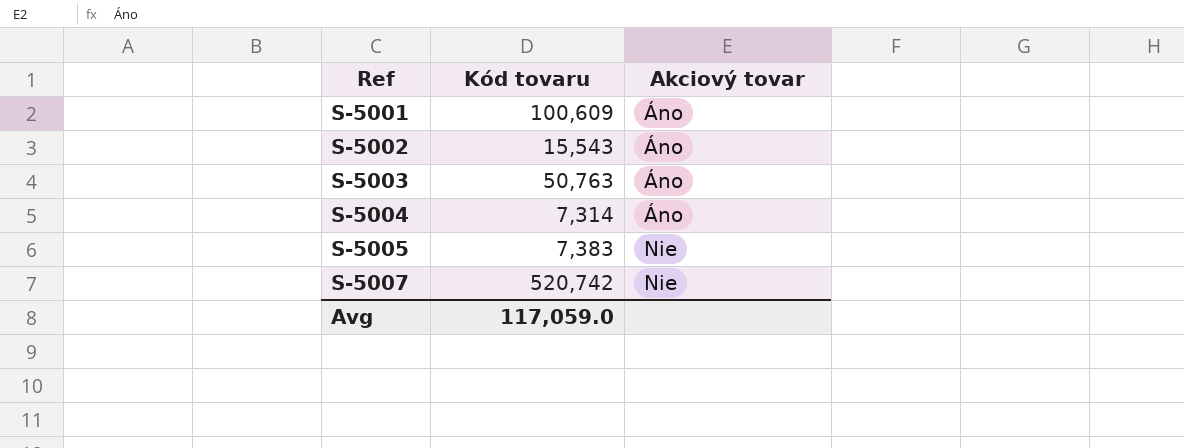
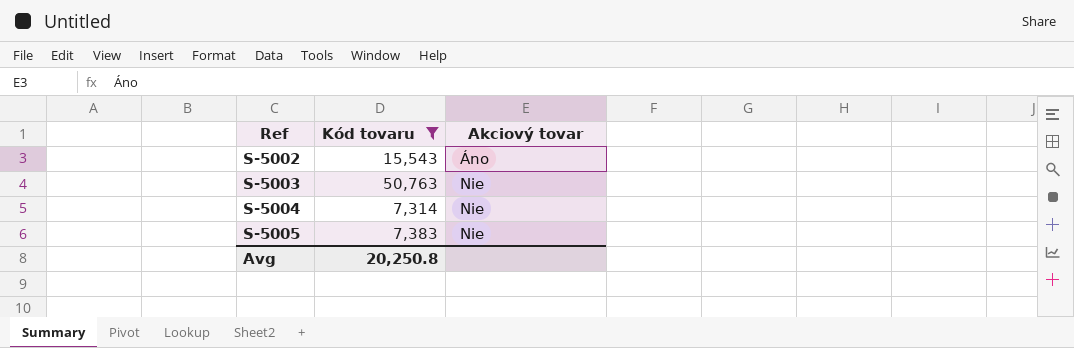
filter: none -> Kód tovaru <= 50,763
S-5003 | Akciový tovar: Áno -> Nie
S-5004 | Akciový tovar: Áno -> Nie
Avg | Kód tovaru: 117,059.0 -> 20,250.8

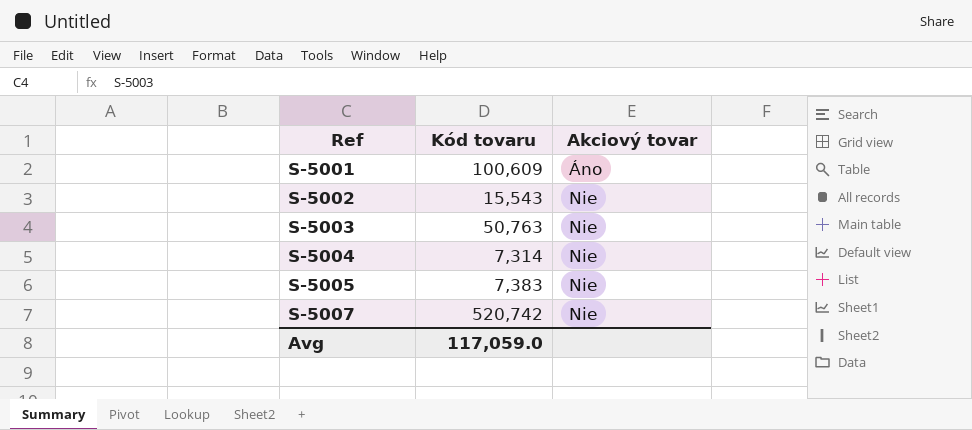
filter: Kód tovaru <= 50,763 -> none
S-5002 | Akciový tovar: Áno -> Nie
Avg | Kód tovaru: 20,250.8 -> 117,059.0

